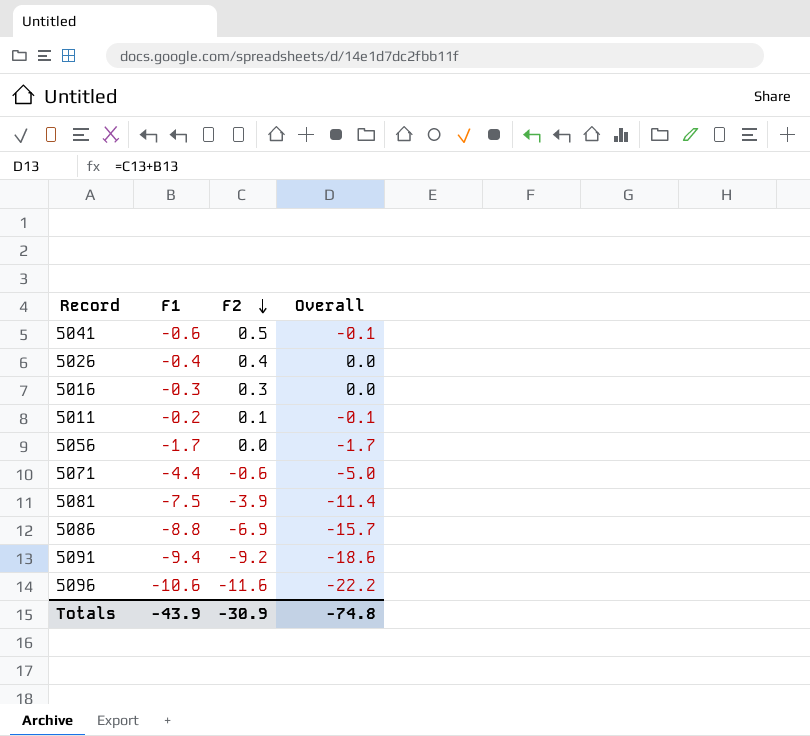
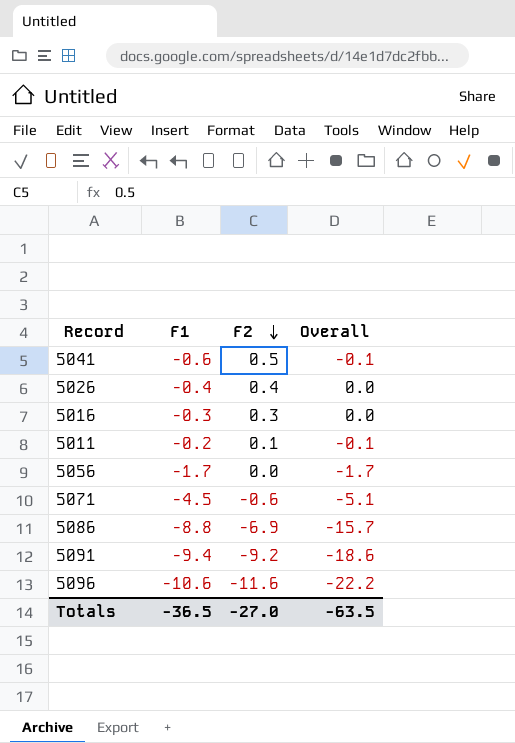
row 5081: -7.5 | -3.9 | -11.4 -> none
5071 | F1: -4.4 -> -4.5
5071 | Overall: -5.0 -> -5.1
Totals | F1: -43.9 -> -36.5
Totals | F2: -30.9 -> -27.0
Totals | Overall: -74.8 -> -63.5

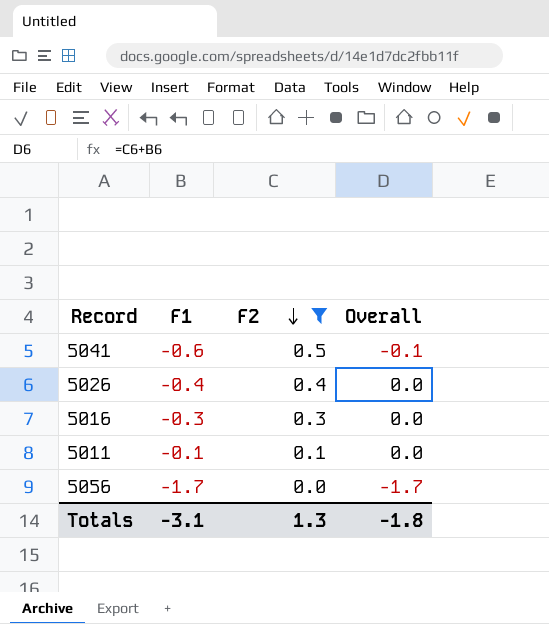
filter: none -> F2 >= 0.0
5011 | F1: -0.2 -> -0.1
5011 | Overall: -0.1 -> 0.0
Totals | F1: -36.5 -> -3.1
Totals | F2: -27.0 -> 1.3
Totals | Overall: -63.5 -> -1.8

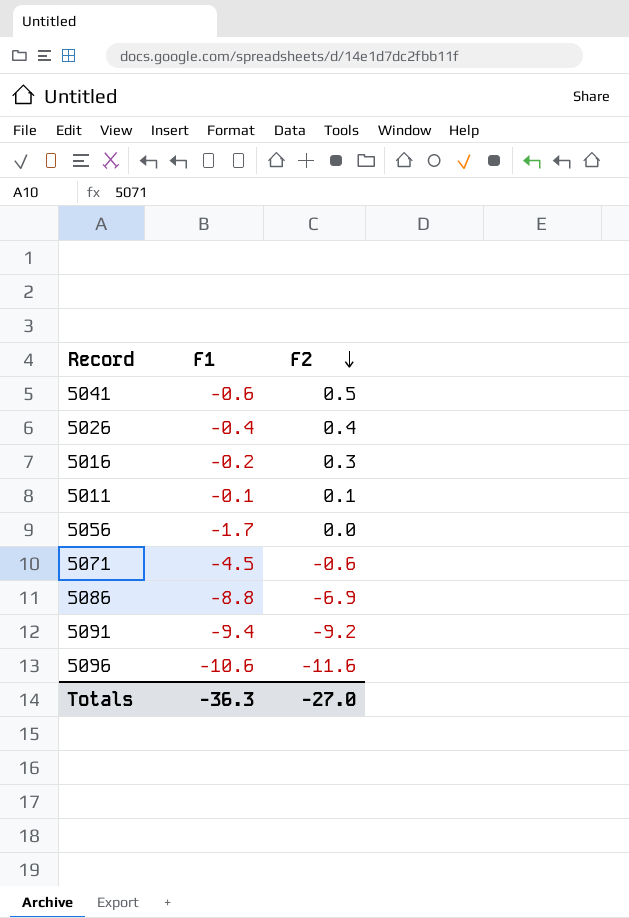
filter: F2 >= 0.0 -> none
column Overall | formula: [F1] + [F2] -> none
5016 | F1: -0.3 -> -0.2
Totals | F1: -3.1 -> -36.3
Totals | F2: 1.3 -> -27.0

